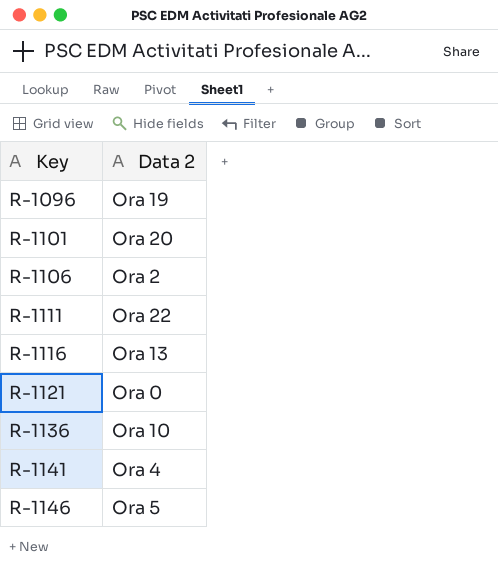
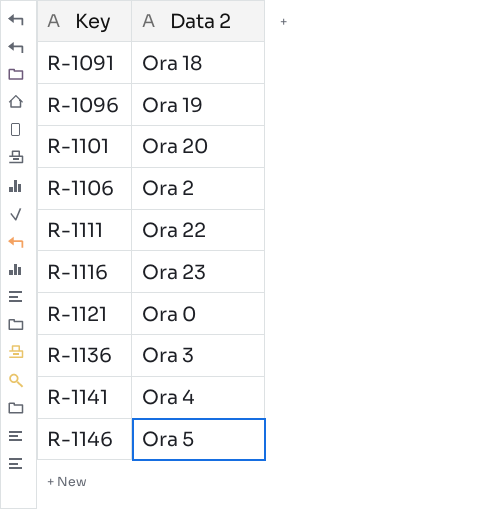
row R-1091: none -> Ora 18
R-1116 | Data 2: Ora 13 -> Ora 23
R-1136 | Data 2: Ora 10 -> Ora 3

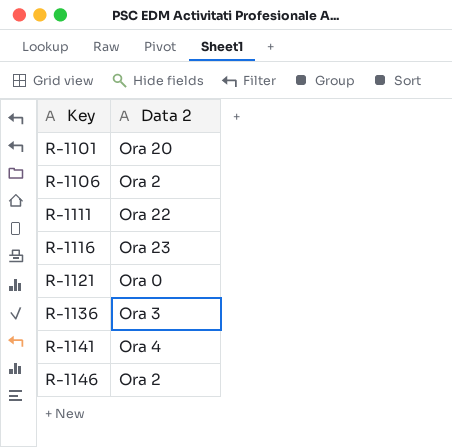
row R-1091: Ora 18 -> none
row R-1096: Ora 19 -> none
R-1146 | Data 2: Ora 5 -> Ora 2

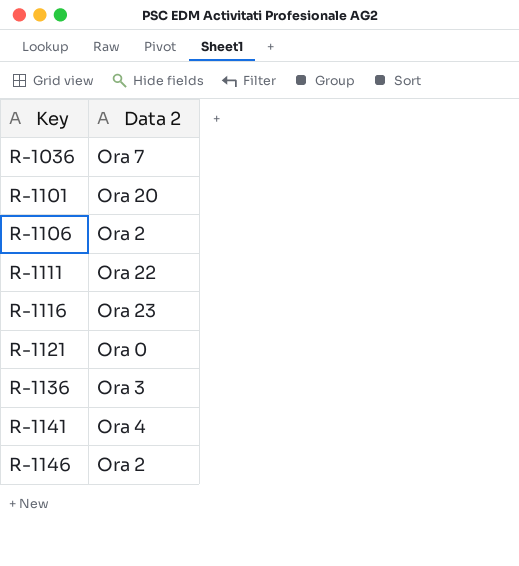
row R-1036: none -> Ora 7

